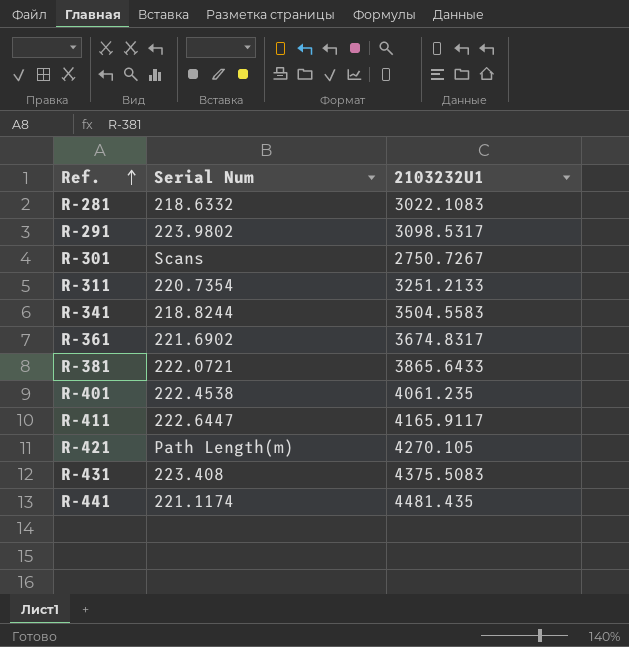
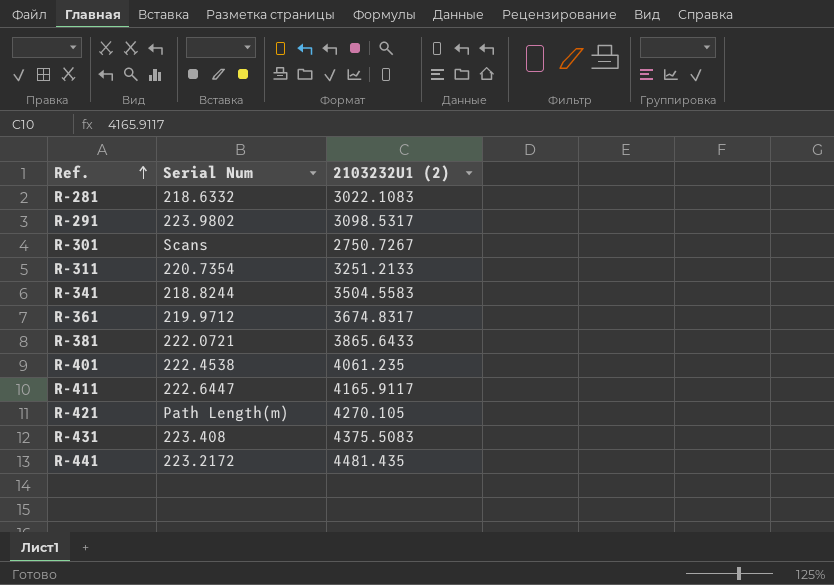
column name: 2103232U1 -> 2103232U1 (2)
R-361 | Serial Num: 221.6902 -> 219.9712
R-441 | Serial Num: 221.1174 -> 223.2172

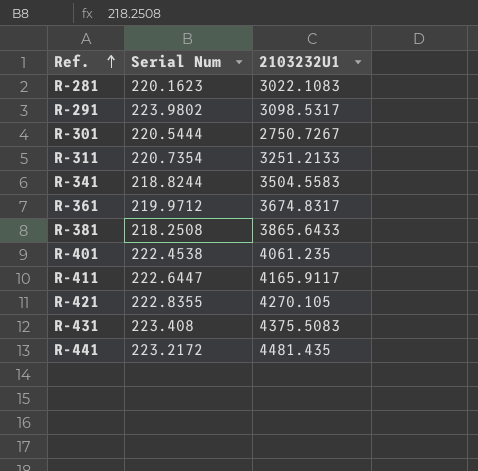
column name: 2103232U1 (2) -> 2103232U1
R-281 | Serial Num: 218.6332 -> 220.1623
R-301 | Serial Num: Scans -> 220.5444
R-381 | Serial Num: 222.0721 -> 218.2508
R-421 | Serial Num: Path Length(m) -> 222.8355

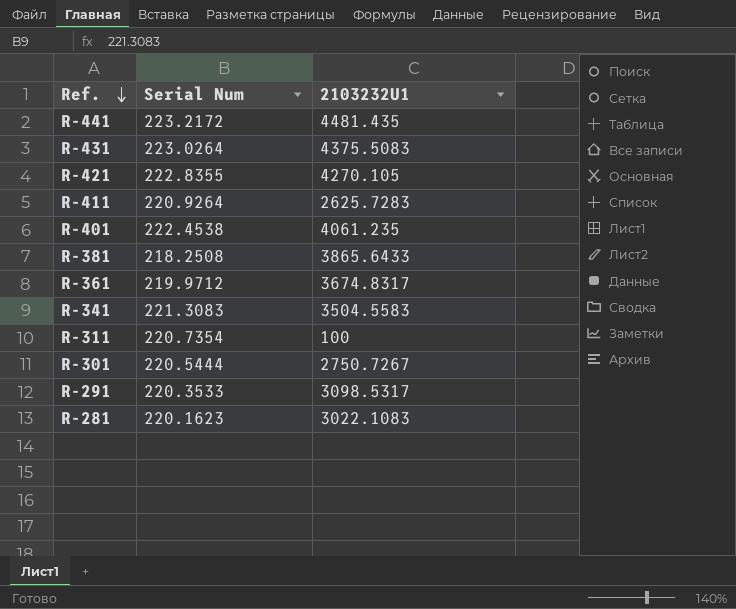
row order: Ref. ascending -> Ref. descending
R-431 | Serial Num: 223.408 -> 223.0264
R-411 | Serial Num: 222.6447 -> 220.9264
R-411 | 2103232U1: 4165.9117 -> 2625.7283
R-341 | Serial Num: 218.8244 -> 221.3083
R-311 | 2103232U1: 3251.2133 -> 100
R-291 | Serial Num: 223.9802 -> 220.3533

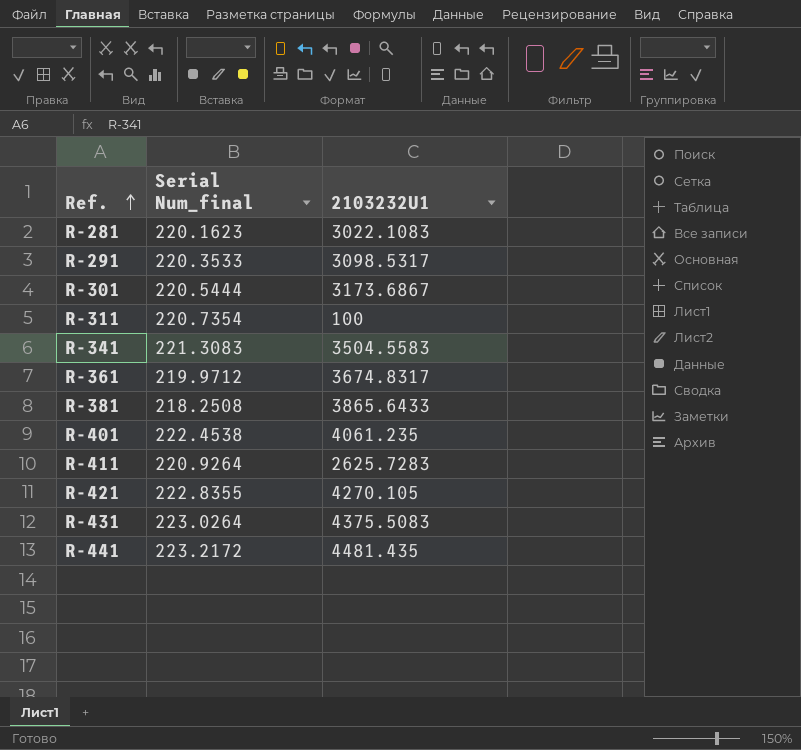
row order: Ref. descending -> Ref. ascending
column name: Serial Num -> Serial Num_final
R-301 | 2103232U1: 2750.7267 -> 3173.6867

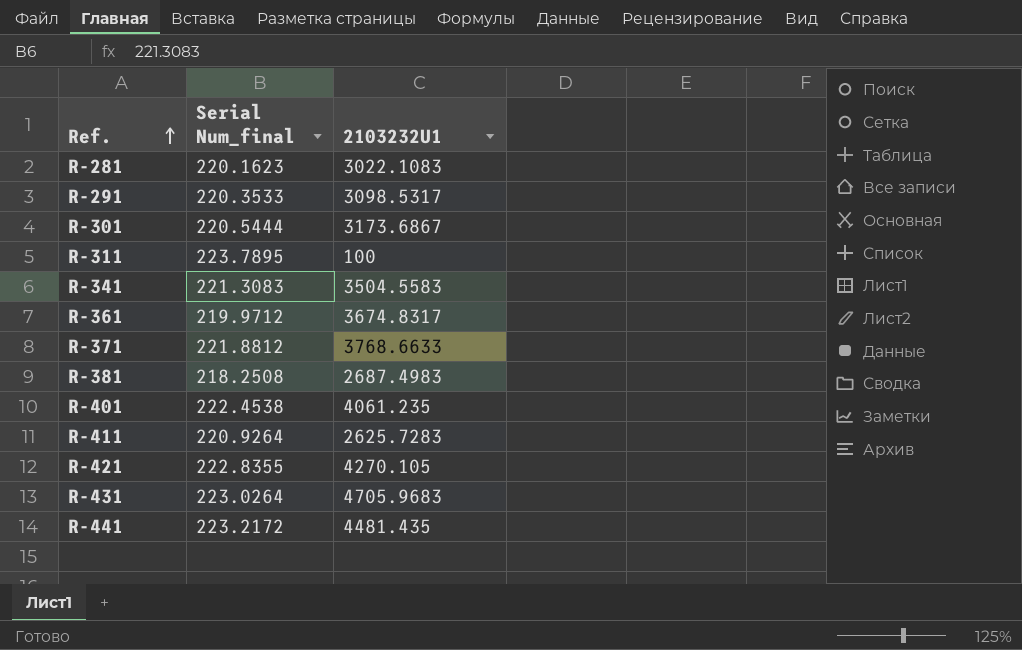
R-311 | Serial Num_final: 220.7354 -> 223.7895
row R-371: none -> 221.8812 | 3768.6633
R-381 | 2103232U1: 3865.6433 -> 2687.4983
R-431 | 2103232U1: 4375.5083 -> 4705.9683

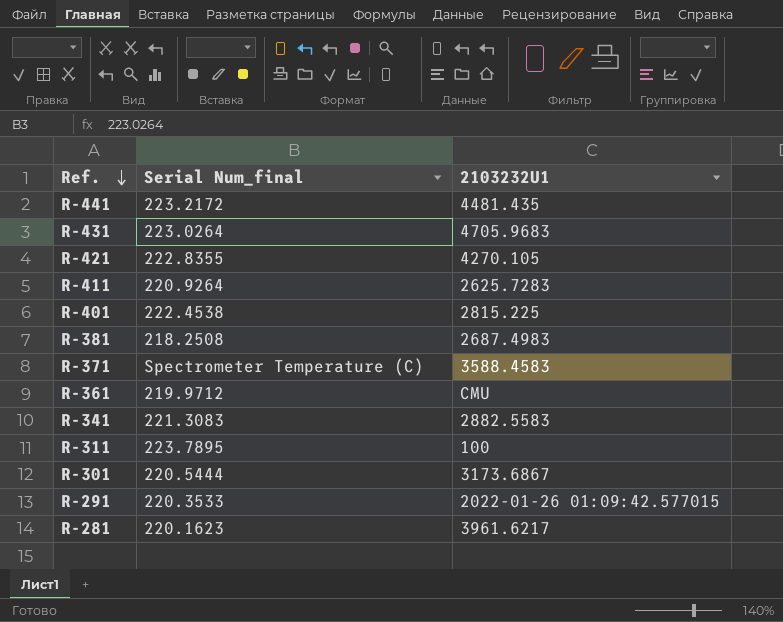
row order: Ref. ascending -> Ref. descending
R-401 | 2103232U1: 4061.235 -> 2815.225
R-371 | Serial Num_final: 221.8812 -> Spectrometer Temperature (C)
R-371 | 2103232U1: 3768.6633 -> 3588.4583
R-361 | 2103232U1: 3674.8317 -> CMU
R-341 | 2103232U1: 3504.5583 -> 2882.5583
R-291 | 2103232U1: 3098.5317 -> 2022-01-26 01:09:42.577015
R-281 | 2103232U1: 3022.1083 -> 3961.6217

